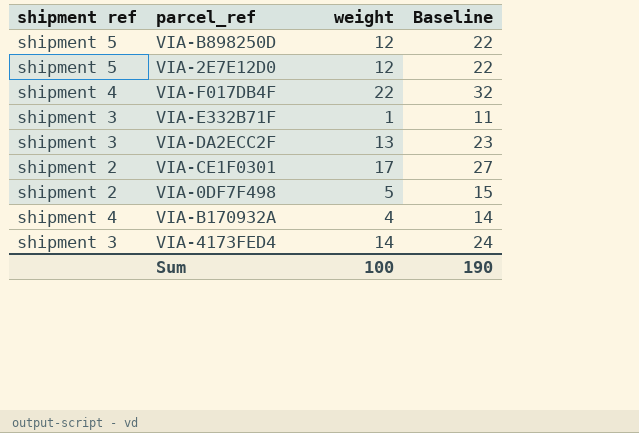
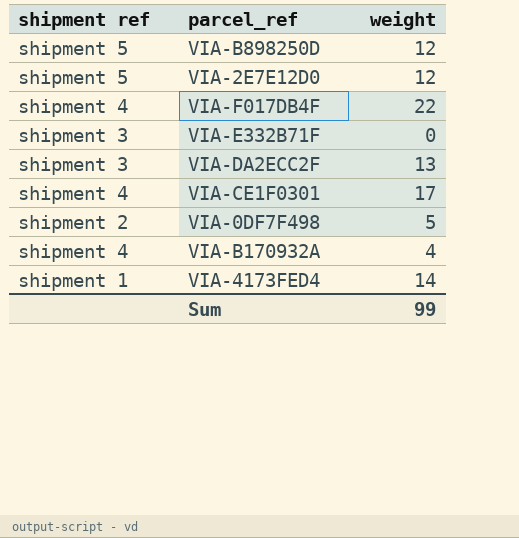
column Baseline | formula: [weight] + 10 -> none
VIA-E332B71F | weight: 1 -> 0
VIA-CE1F0301 | shipment ref: shipment 2 -> shipment 4
VIA-4173FED4 | shipment ref: shipment 3 -> shipment 1
Sum | weight: 100 -> 99

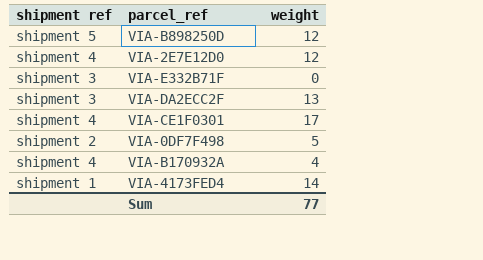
row VIA-F017DB4F: shipment 4 | 22 -> none
VIA-2E7E12D0 | shipment ref: shipment 5 -> shipment 4
Sum | weight: 99 -> 77

